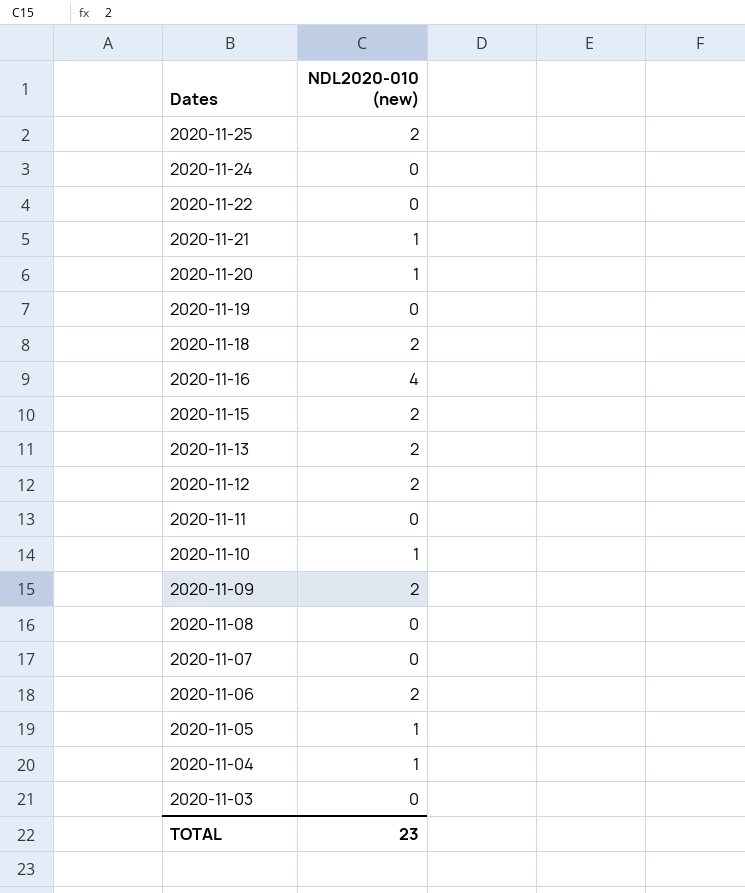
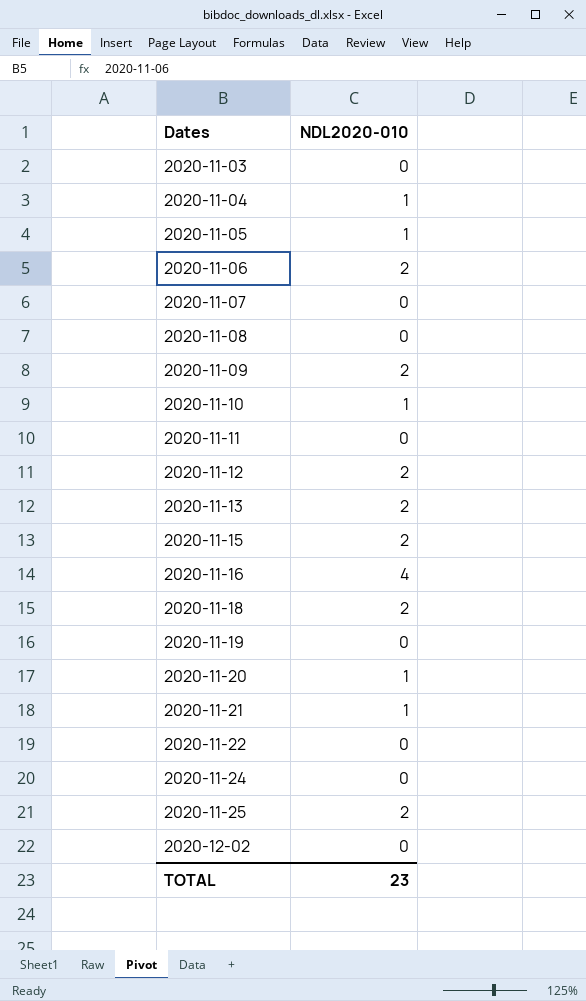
row order: Dates descending -> Dates ascending
column name: NDL2020-010 (new) -> NDL2020-010
row 2020-12-02: none -> 0

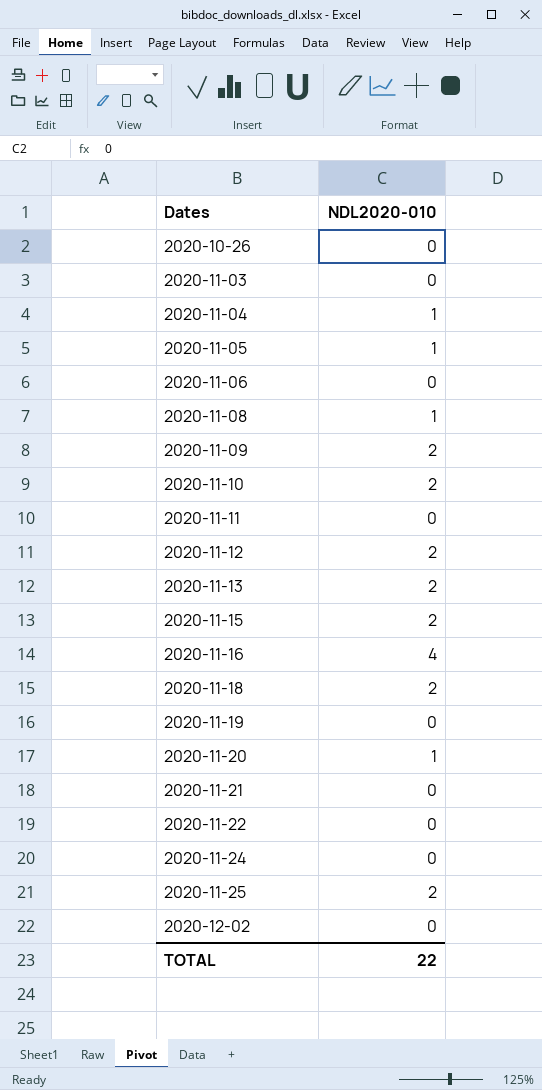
row 2020-11-07: 0 -> none
row 2020-10-26: none -> 0
2020-11-06 | NDL2020-010: 2 -> 0
2020-11-08 | NDL2020-010: 0 -> 1
2020-11-10 | NDL2020-010: 1 -> 2
2020-11-21 | NDL2020-010: 1 -> 0
TOTAL | NDL2020-010: 23 -> 22

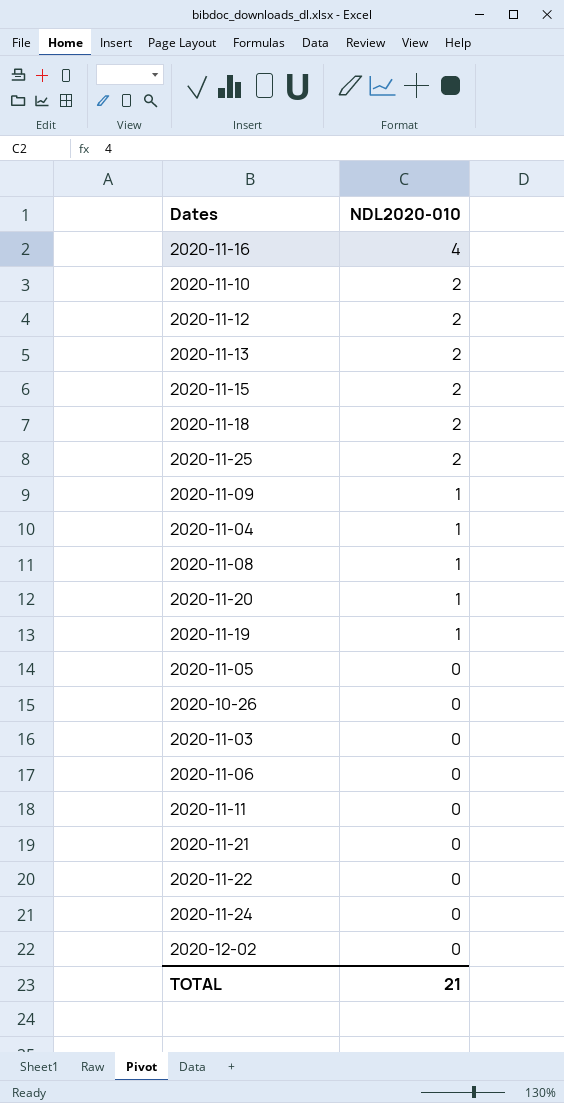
row order: Dates ascending -> NDL2020-010 descending
2020-11-09 | NDL2020-010: 2 -> 1
2020-11-19 | NDL2020-010: 0 -> 1
2020-11-05 | NDL2020-010: 1 -> 0
TOTAL | NDL2020-010: 22 -> 21

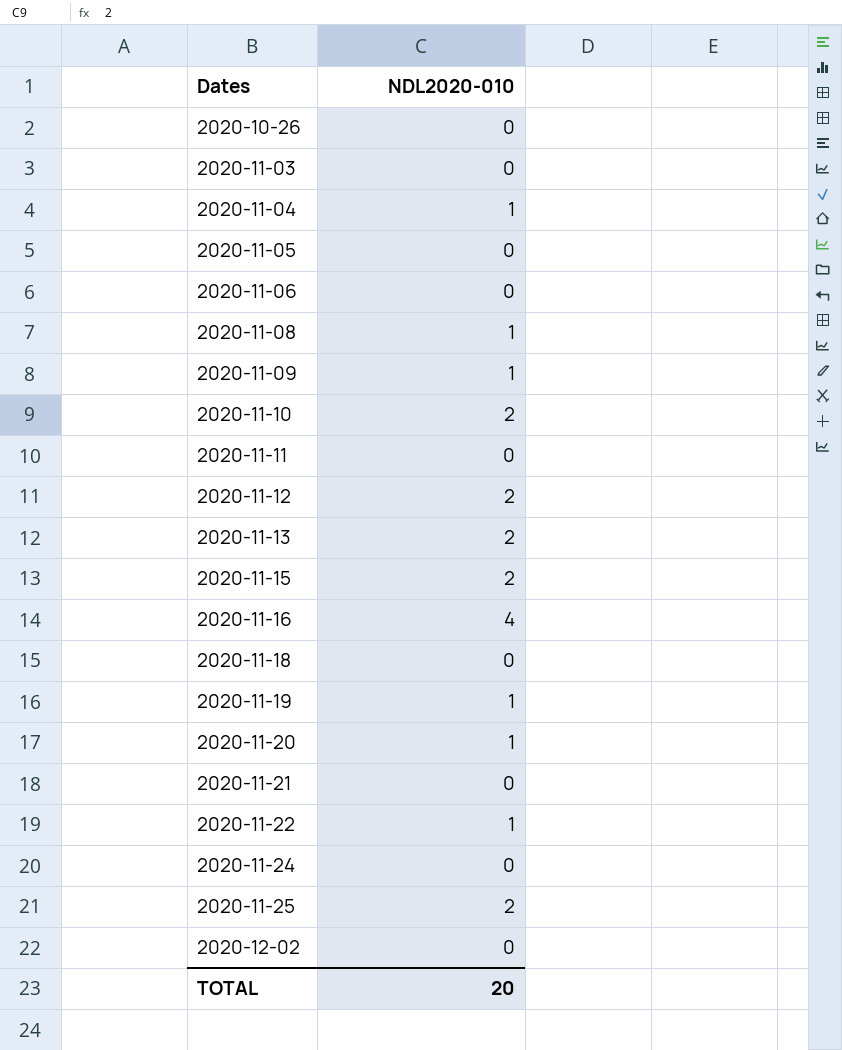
row order: NDL2020-010 descending -> Dates ascending
2020-11-18 | NDL2020-010: 2 -> 0
2020-11-22 | NDL2020-010: 0 -> 1
TOTAL | NDL2020-010: 21 -> 20

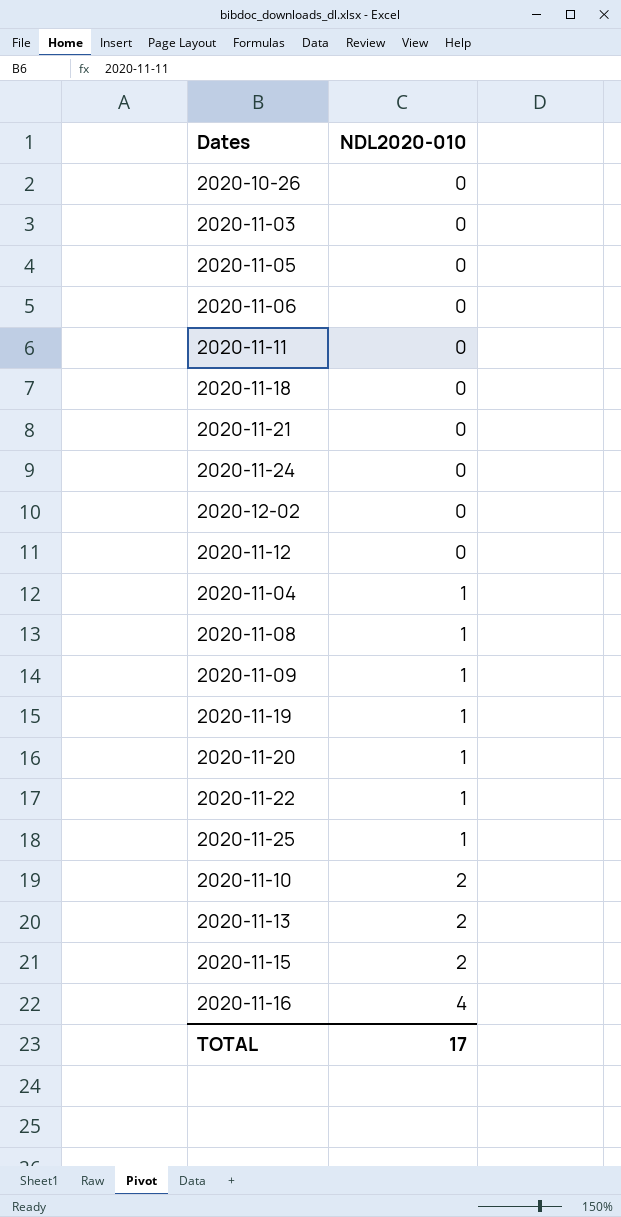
row order: Dates ascending -> NDL2020-010 ascending
2020-11-12 | NDL2020-010: 2 -> 0
2020-11-25 | NDL2020-010: 2 -> 1
TOTAL | NDL2020-010: 20 -> 17

